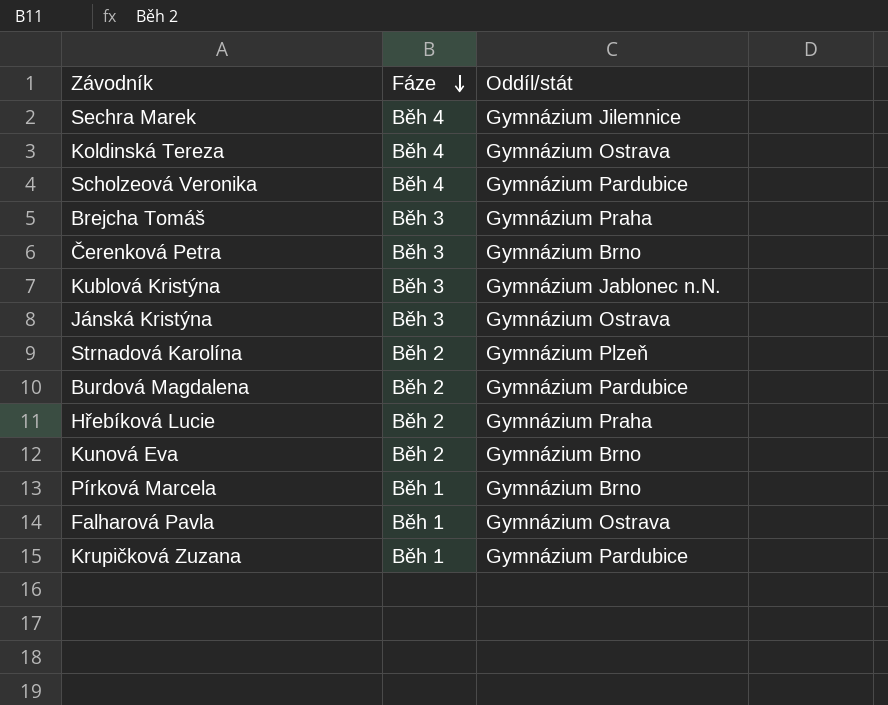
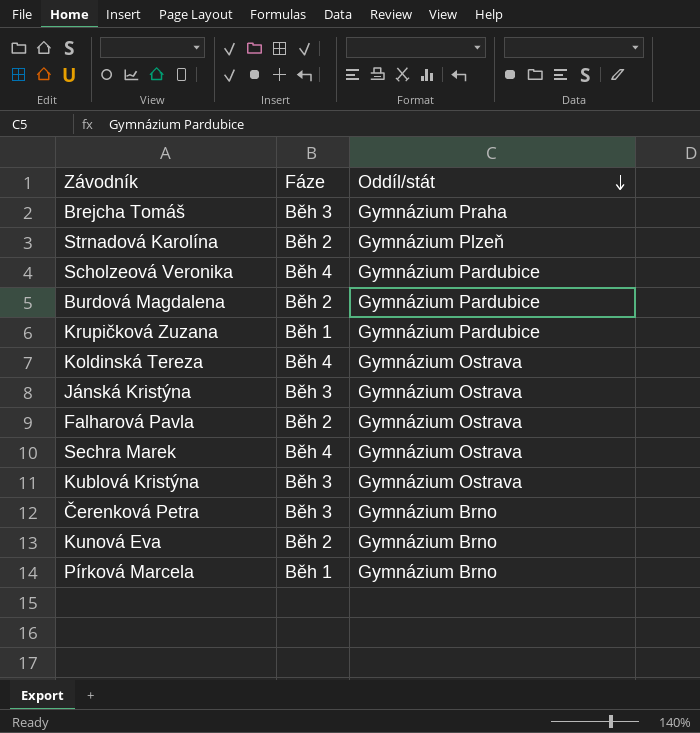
row order: Fáze descending -> Oddíl/stát descending
row Hřebíková Lucie: Běh 2 | Gymnázium Praha -> none
Falharová Pavla | Fáze: Běh 1 -> Běh 2
Sechra Marek | Oddíl/stát: Gymnázium Jilemnice -> Gymnázium Ostrava
Kublová Kristýna | Oddíl/stát: Gymnázium Jablonec n.N. -> Gymnázium Ostrava

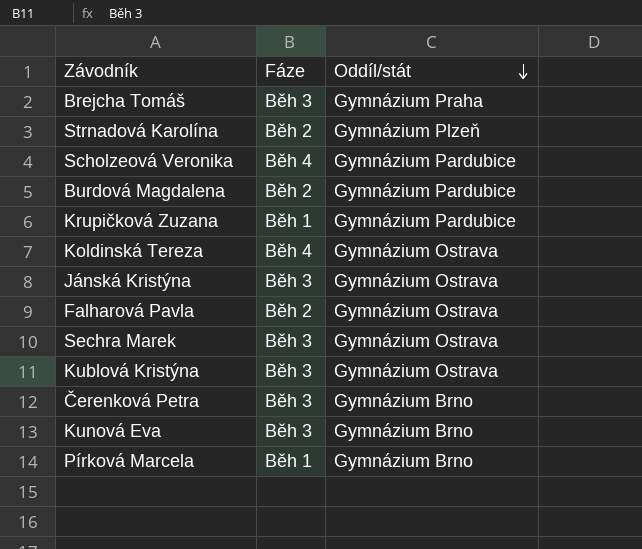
Sechra Marek | Fáze: Běh 4 -> Běh 3
Kunová Eva | Fáze: Běh 2 -> Běh 3

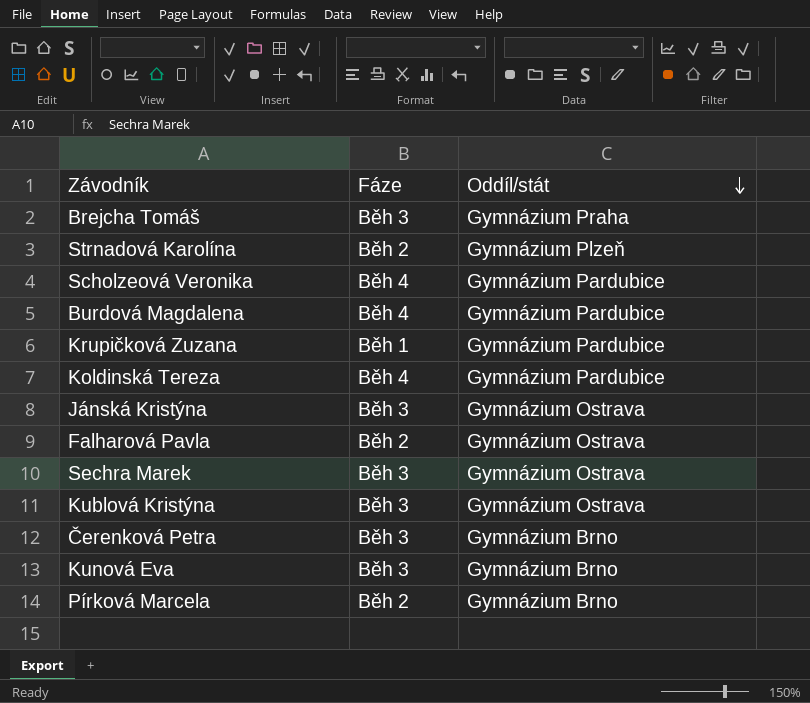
Burdová Magdalena | Fáze: Běh 2 -> Běh 4
Koldinská Tereza | Oddíl/stát: Gymnázium Ostrava -> Gymnázium Pardubice
Pírková Marcela | Fáze: Běh 1 -> Běh 2

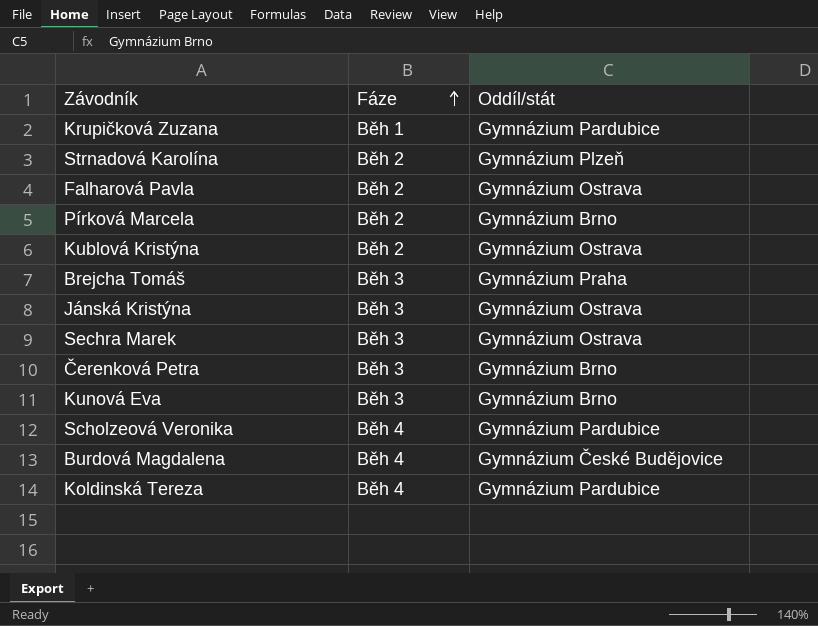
row order: Oddíl/stát descending -> Fáze ascending
Kublová Kristýna | Fáze: Běh 3 -> Běh 2
Burdová Magdalena | Oddíl/stát: Gymnázium Pardubice -> Gymnázium České Budějovice

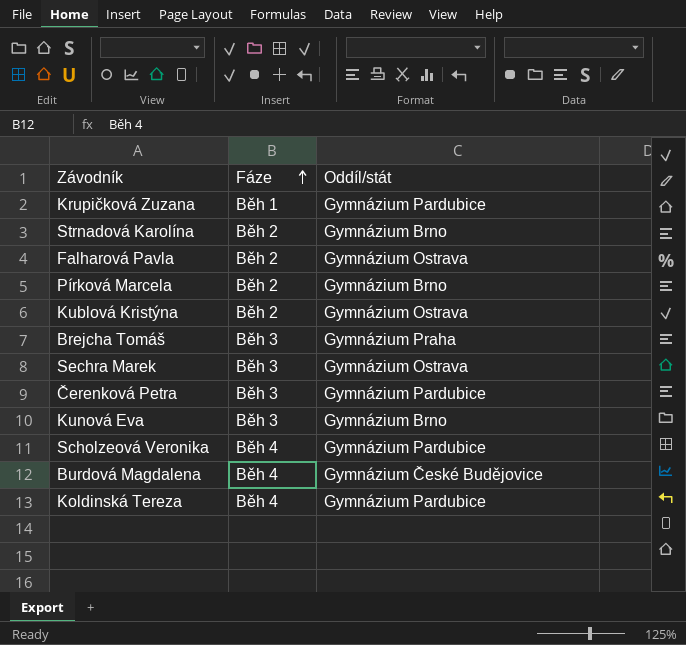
row Jánská Kristýna: Běh 3 | Gymnázium Ostrava -> none
Strnadová Karolína | Oddíl/stát: Gymnázium Plzeň -> Gymnázium Brno
Čerenková Petra | Oddíl/stát: Gymnázium Brno -> Gymnázium Pardubice

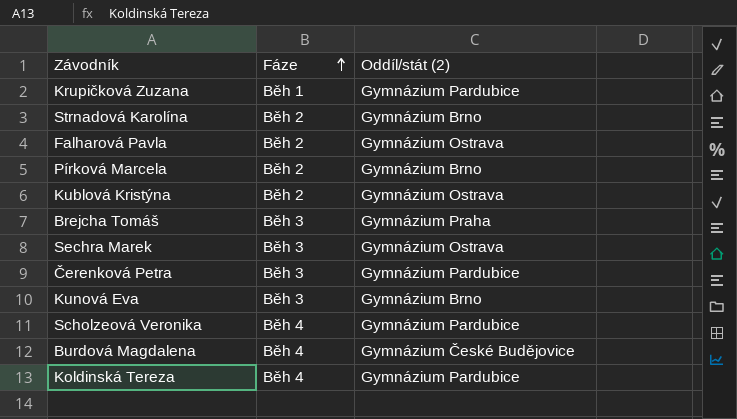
column name: Oddíl/stát -> Oddíl/stát (2)

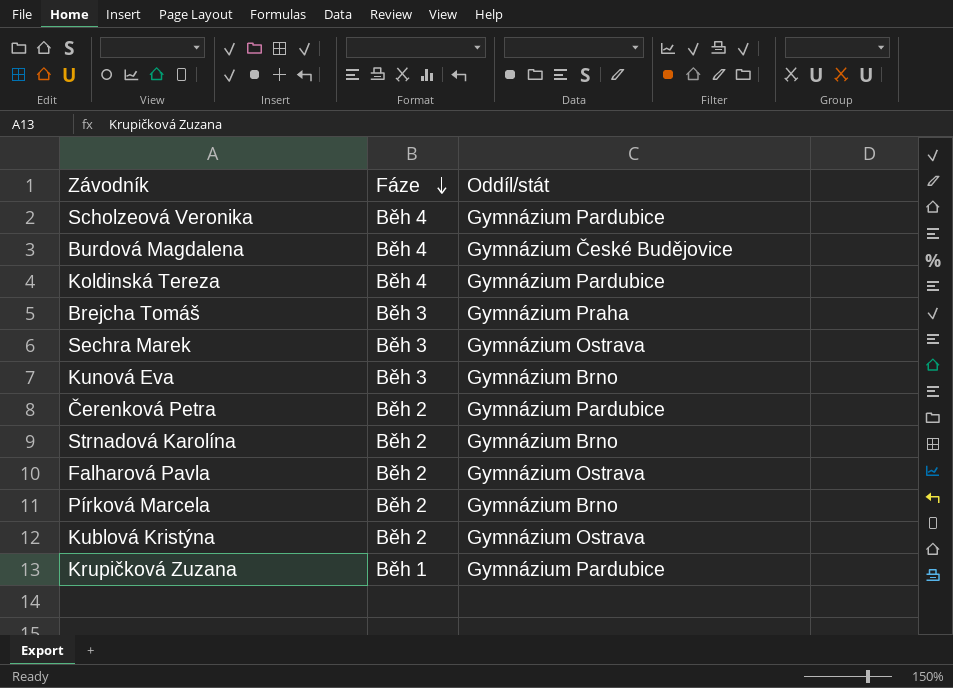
row order: Fáze ascending -> Fáze descending
column name: Oddíl/stát (2) -> Oddíl/stát
Čerenková Petra | Fáze: Běh 3 -> Běh 2

